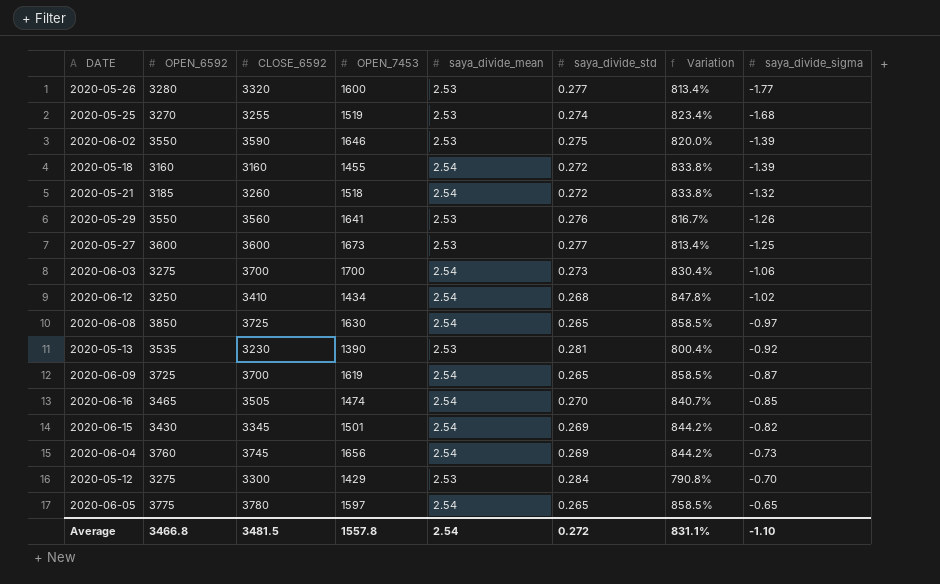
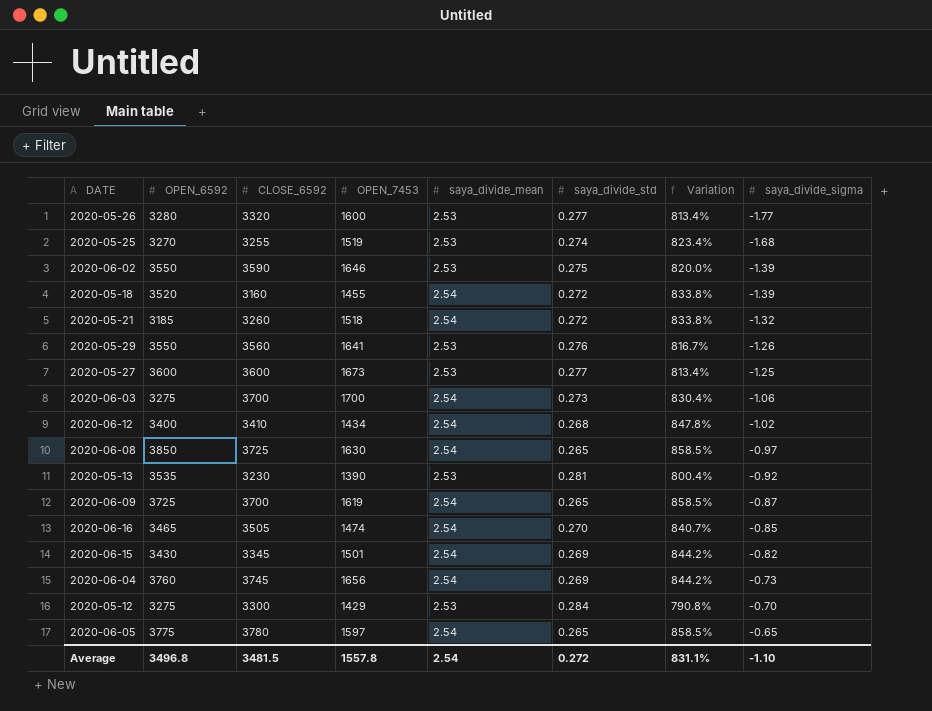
2020-05-18 | OPEN_6592: 3160 -> 3520
2020-06-12 | OPEN_6592: 3250 -> 3400
Average | OPEN_6592: 3466.8 -> 3496.8

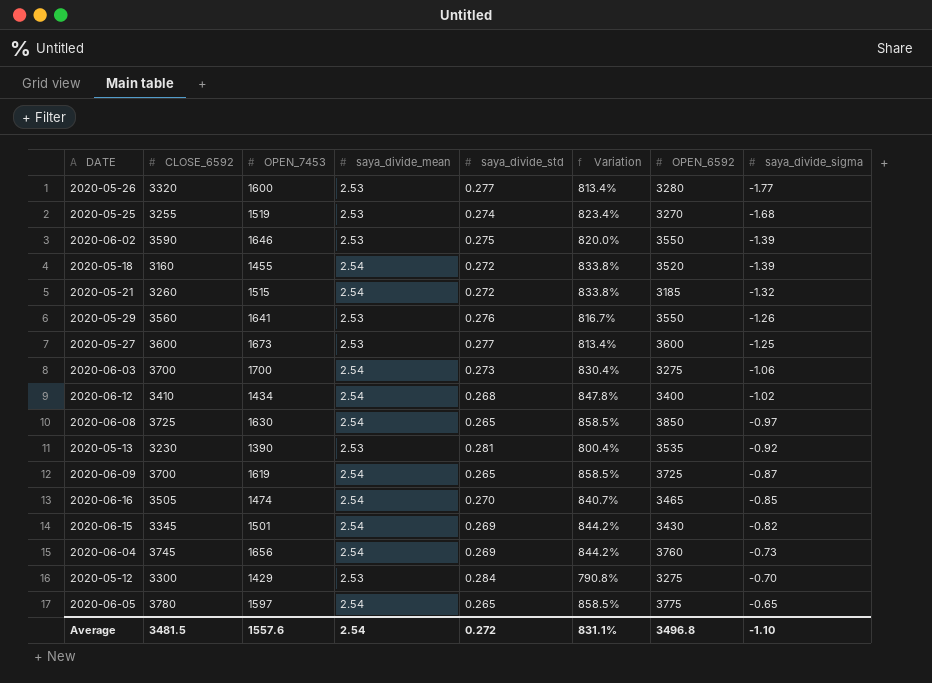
column OPEN_6592 | position: 2 -> 7
2020-05-21 | OPEN_7453: 1518 -> 1515
Average | OPEN_7453: 1557.8 -> 1557.6

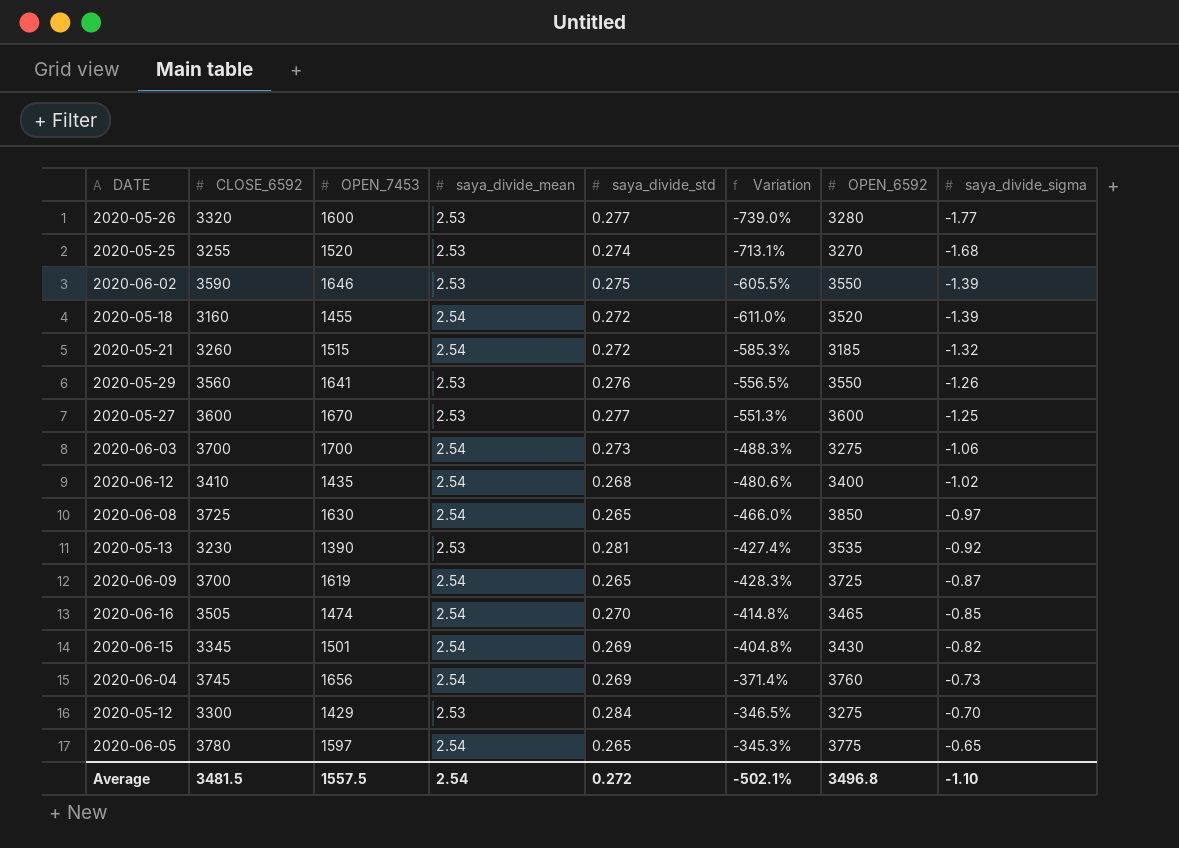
column Variation | formula: ([saya_divide_mean] - [saya_divide_std]) / [saya_divide_std] -> ([saya_divide_sigma] - [saya_divide_std]) / [saya_divide_std]
2020-05-25 | OPEN_7453: 1519 -> 1520
2020-05-27 | OPEN_7453: 1673 -> 1670
2020-06-12 | OPEN_7453: 1434 -> 1435
Average | OPEN_7453: 1557.6 -> 1557.5
Average | Variation: 831.1% -> -502.1%

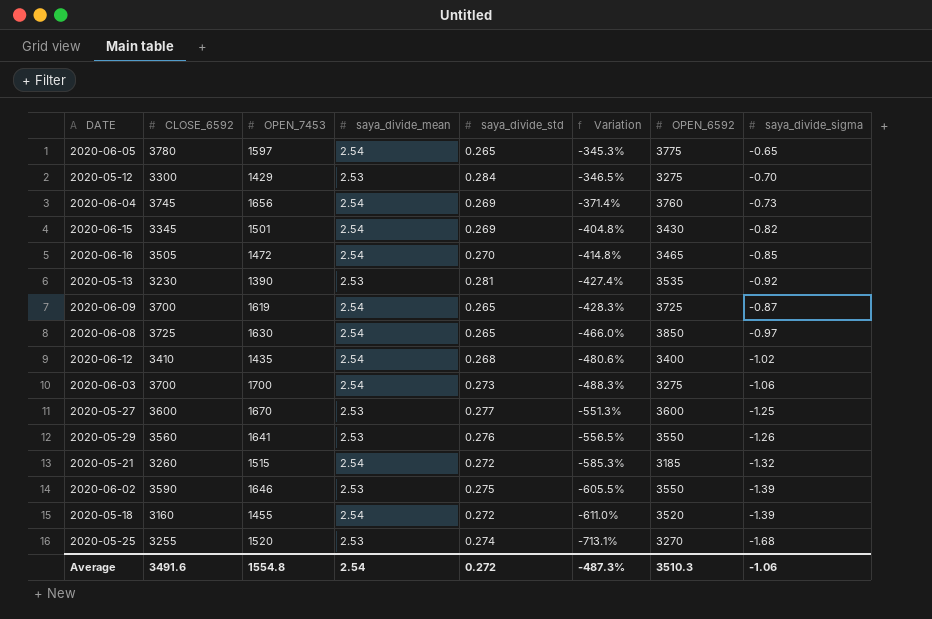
row order: saya_divide_sigma ascending -> Variation descending
row 2020-05-26: 3320 | 1600 | 2.53 | 0.277 | -739.0% | 3280 | -1.77 -> none
2020-06-16 | OPEN_7453: 1474 -> 1472
Average | CLOSE_6592: 3481.5 -> 3491.6
Average | OPEN_7453: 1557.5 -> 1554.8
Average | Variation: -502.1% -> -487.3%
Average | OPEN_6592: 3496.8 -> 3510.3
Average | saya_divide_sigma: -1.10 -> -1.06

